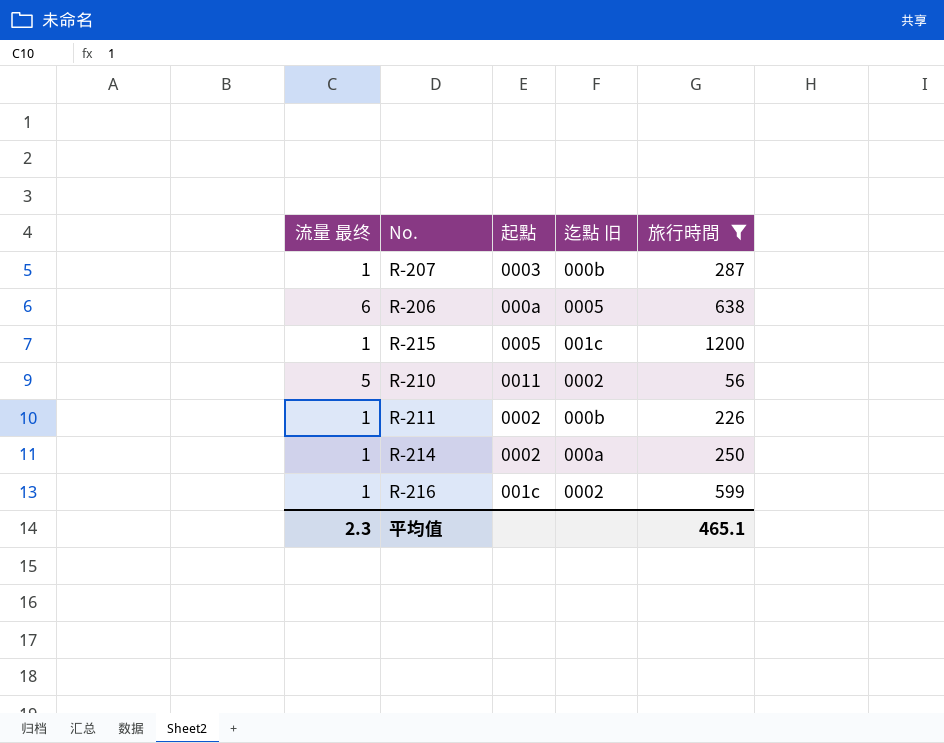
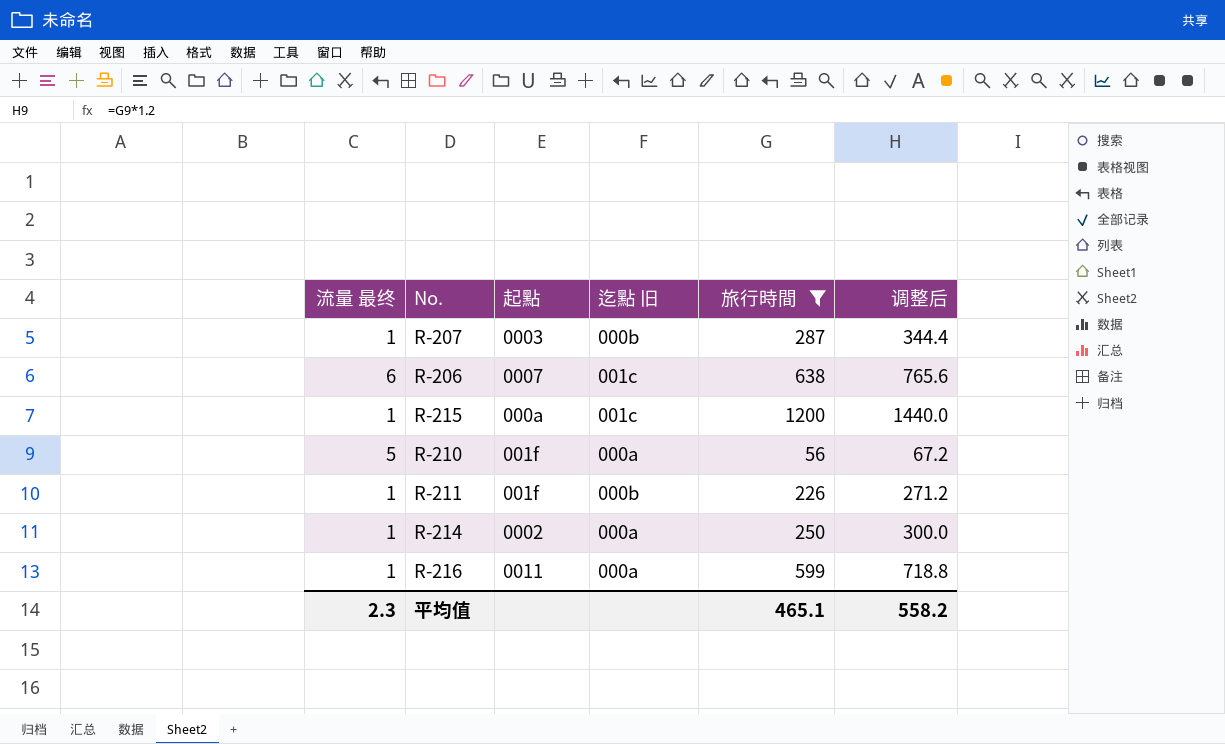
column 调整后 | formula: none -> [旅行時間] * 1.2
R-206 | 起點: 000a -> 0007
R-206 | 迄點 旧: 0005 -> 001c
R-215 | 起點: 0005 -> 000a
R-210 | 起點: 0011 -> 001f
R-210 | 迄點 旧: 0002 -> 000a
R-211 | 起點: 0002 -> 001f
R-216 | 起點: 001c -> 0011
R-216 | 迄點 旧: 0002 -> 000a

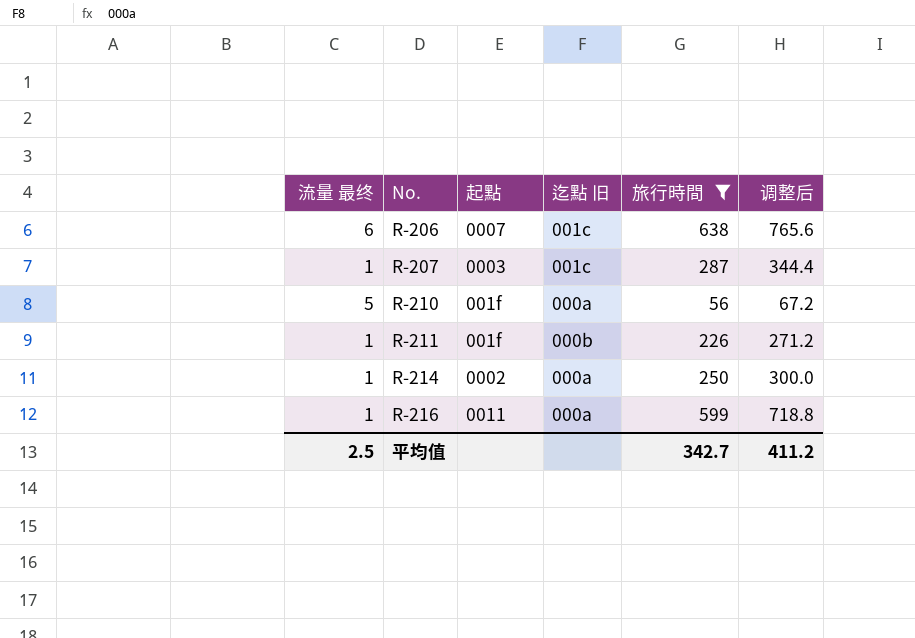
row order: none -> No. ascending
row R-215: 1 | 000a | 001c | 1200 | 1440.0 -> none
R-207 | 迄點 旧: 000b -> 001c
平均值 | 流量 最终: 2.3 -> 2.5
平均值 | 旅行時間: 465.1 -> 342.7
平均值 | 调整后: 558.2 -> 411.2

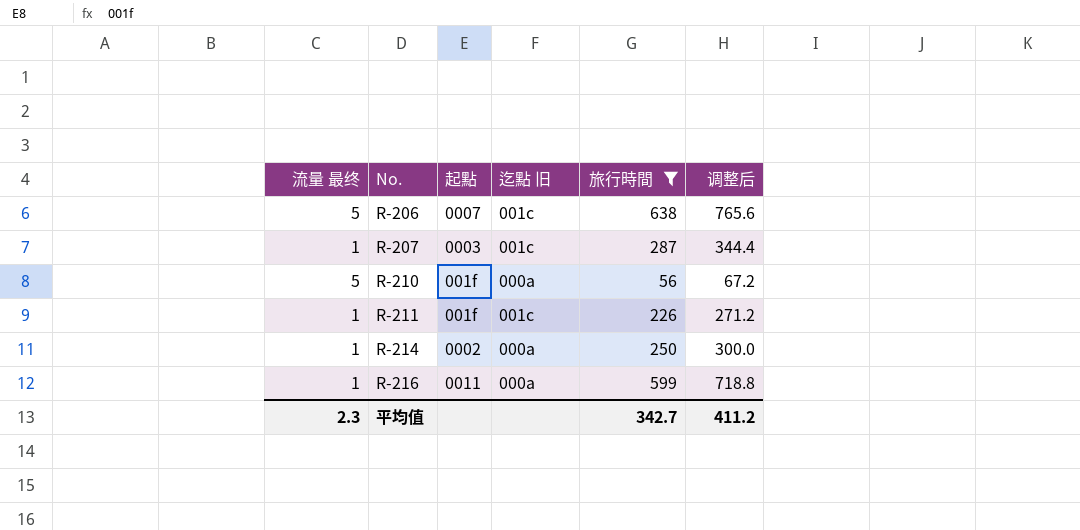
R-206 | 流量 最终: 6 -> 5
R-211 | 迄點 旧: 000b -> 001c
平均值 | 流量 最终: 2.5 -> 2.3

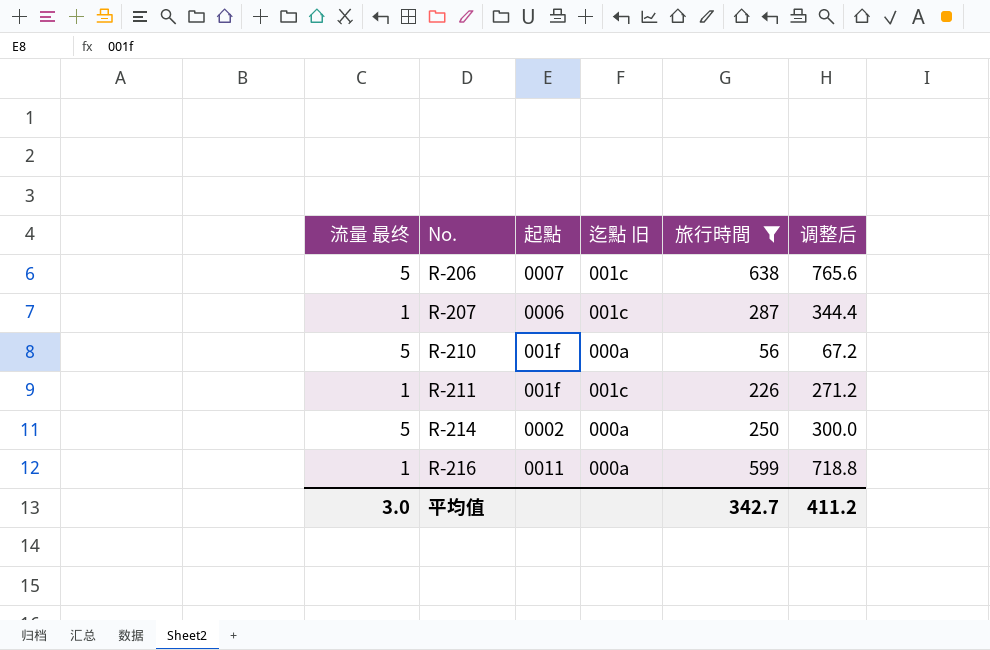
R-207 | 起點: 0003 -> 0006
R-214 | 流量 最终: 1 -> 5
平均值 | 流量 最终: 2.3 -> 3.0

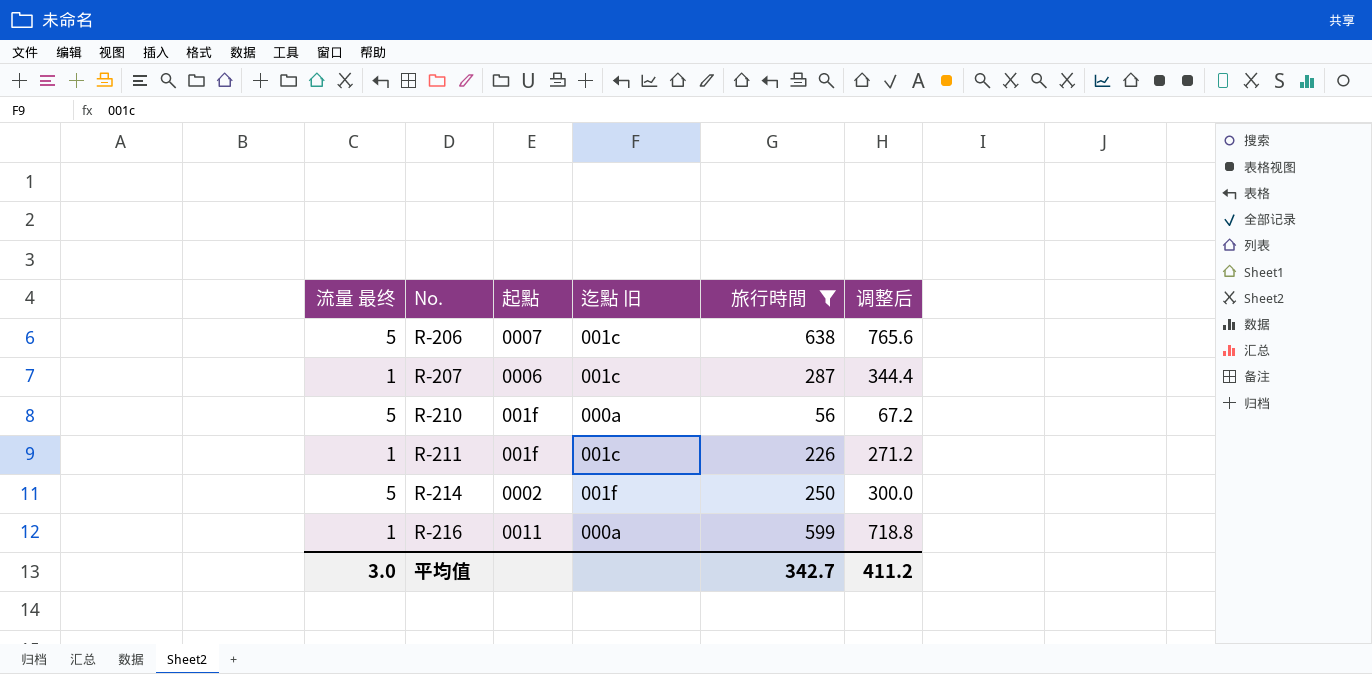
R-214 | 迄點 旧: 000a -> 001f

